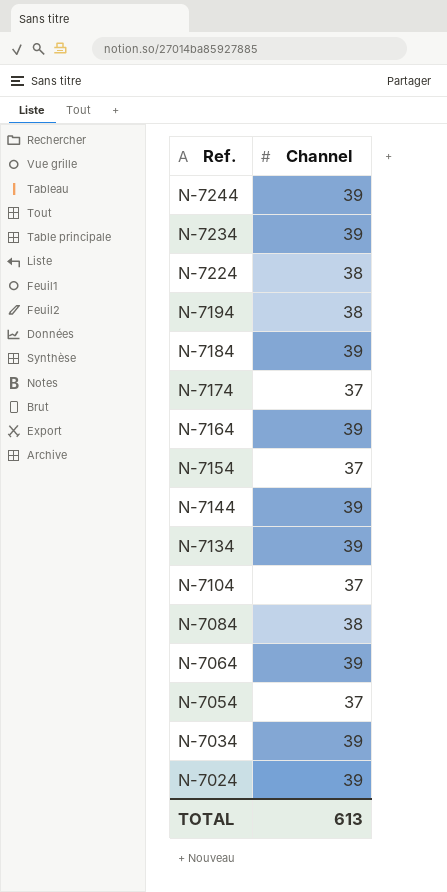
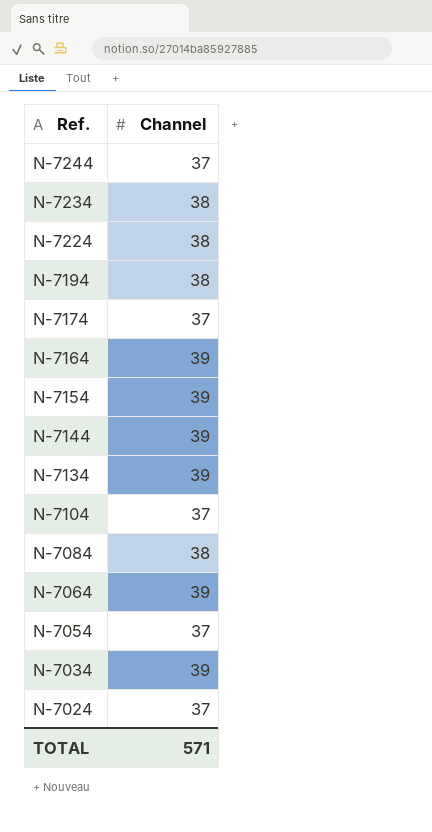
row N-7184: 39 -> none
N-7244 | Channel: 39 -> 37
N-7234 | Channel: 39 -> 38
N-7154 | Channel: 37 -> 39
N-7024 | Channel: 39 -> 37
TOTAL | Channel: 613 -> 571

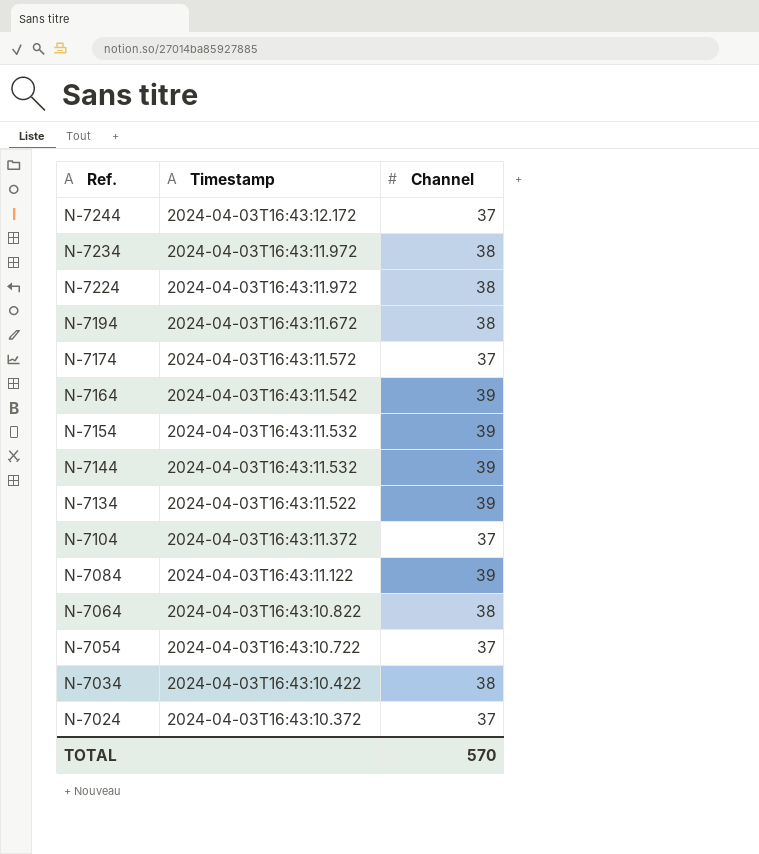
column Timestamp | position: none -> 2
N-7084 | Channel: 38 -> 39
N-7064 | Channel: 39 -> 38
N-7034 | Channel: 39 -> 38
TOTAL | Channel: 571 -> 570

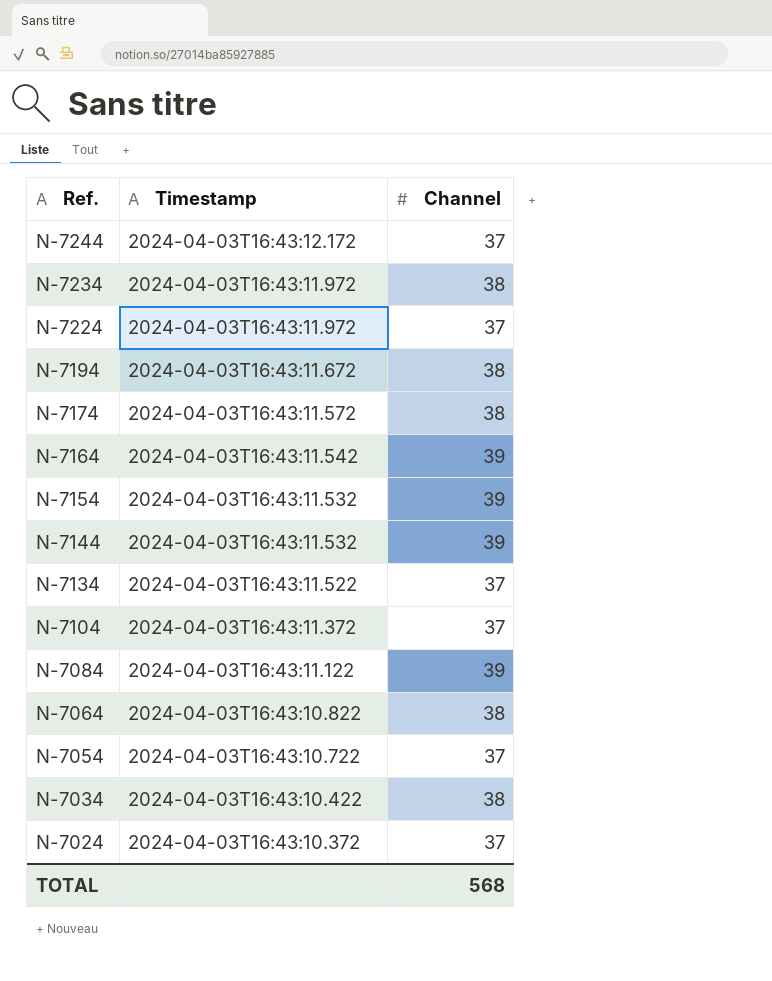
N-7224 | Channel: 38 -> 37
N-7174 | Channel: 37 -> 38
N-7134 | Channel: 39 -> 37
TOTAL | Channel: 570 -> 568

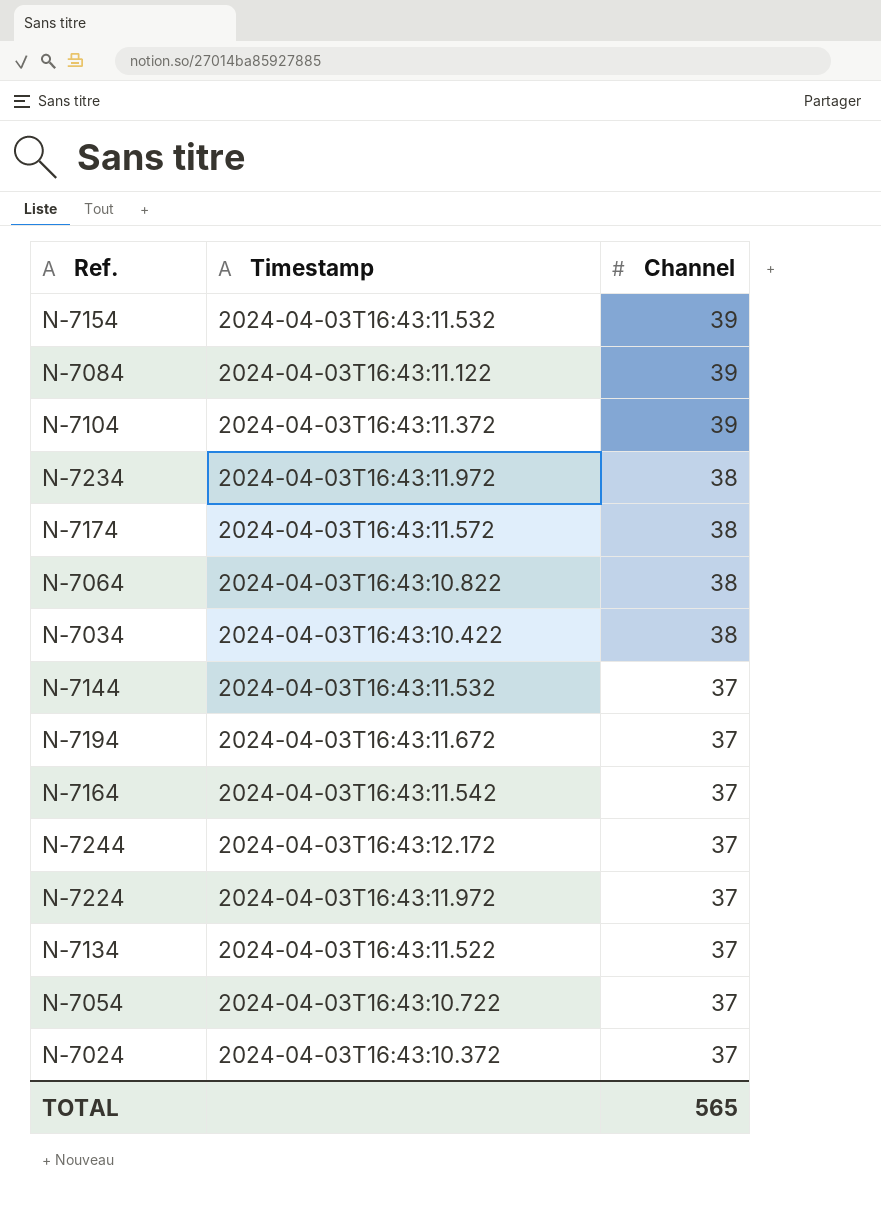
row order: Ref. descending -> Channel descending
N-7104 | Channel: 37 -> 39
N-7144 | Channel: 39 -> 37
N-7194 | Channel: 38 -> 37
N-7164 | Channel: 39 -> 37
TOTAL | Channel: 568 -> 565

